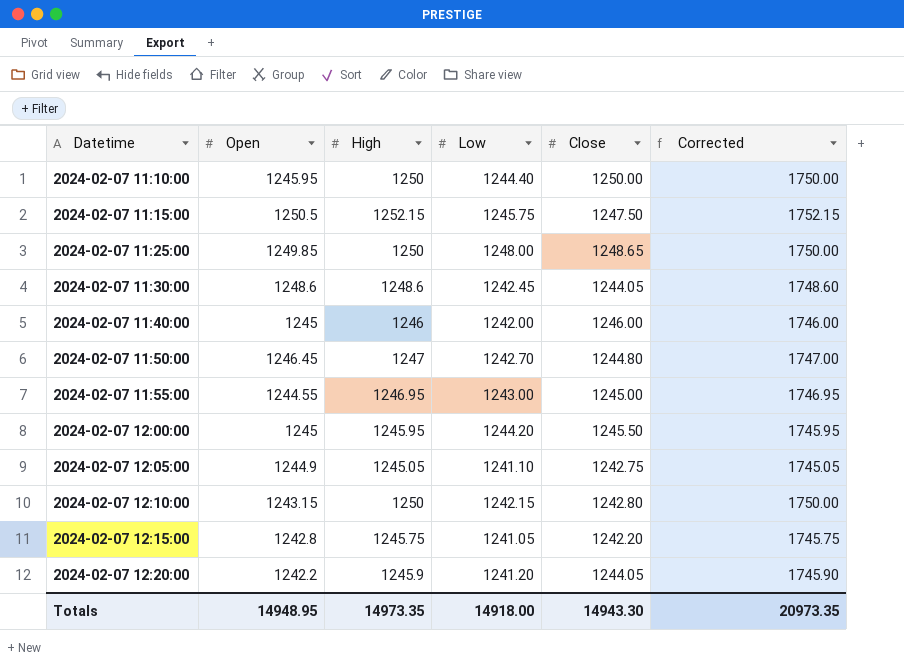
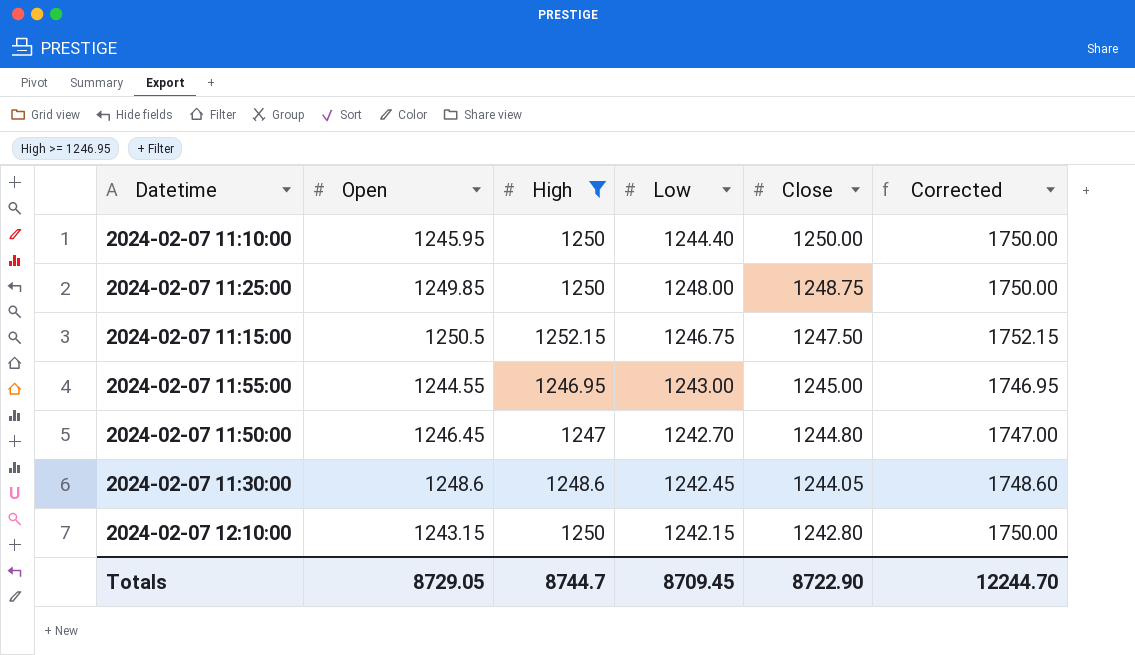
filter: none -> High >= 1246.95
row order: Datetime ascending -> Close descending
2024-02-07 11:25:00 | Close: 1248.65 -> 1248.75
2024-02-07 11:15:00 | Low: 1245.75 -> 1246.75
Totals | Open: 14948.95 -> 8729.05
Totals | High: 14973.35 -> 8744.7
Totals | Low: 14918.00 -> 8709.45
Totals | Close: 14943.30 -> 8722.90
Totals | Corrected: 20973.35 -> 12244.70

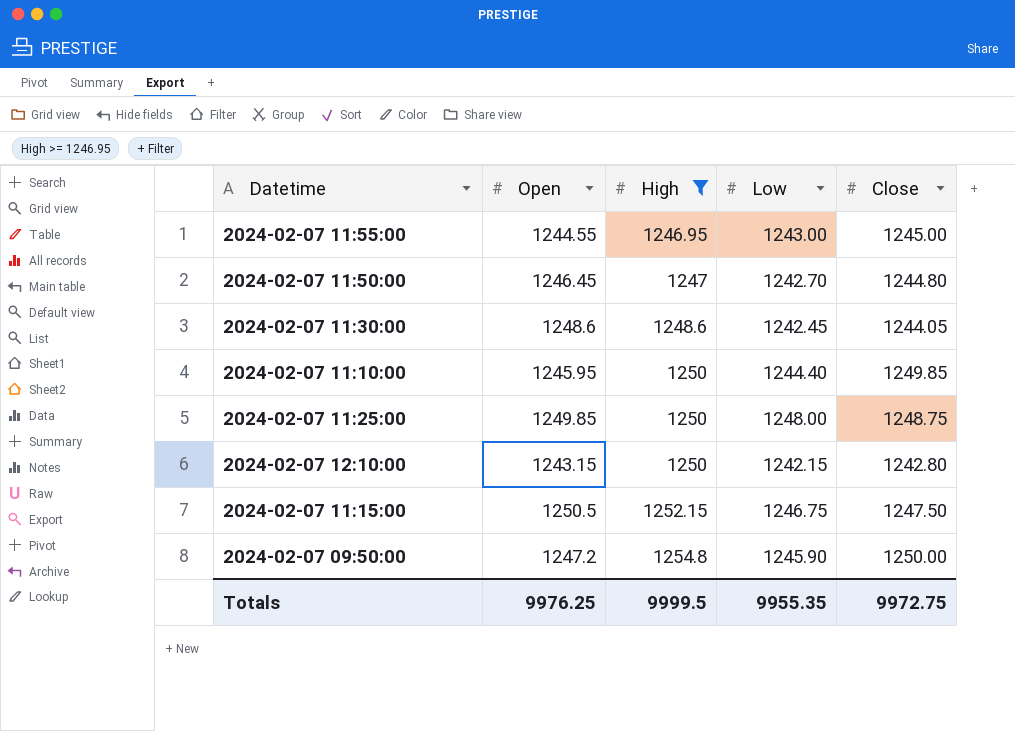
row order: Close descending -> High ascending
column Corrected | formula: [High] + 500 -> none
2024-02-07 11:10:00 | Close: 1250.00 -> 1249.85
row 2024-02-07 09:50:00: none -> 1247.2 | 1254.8 | 1245.90 | 1250.00
Totals | Open: 8729.05 -> 9976.25
Totals | High: 8744.7 -> 9999.5
Totals | Low: 8709.45 -> 9955.35
Totals | Close: 8722.90 -> 9972.75

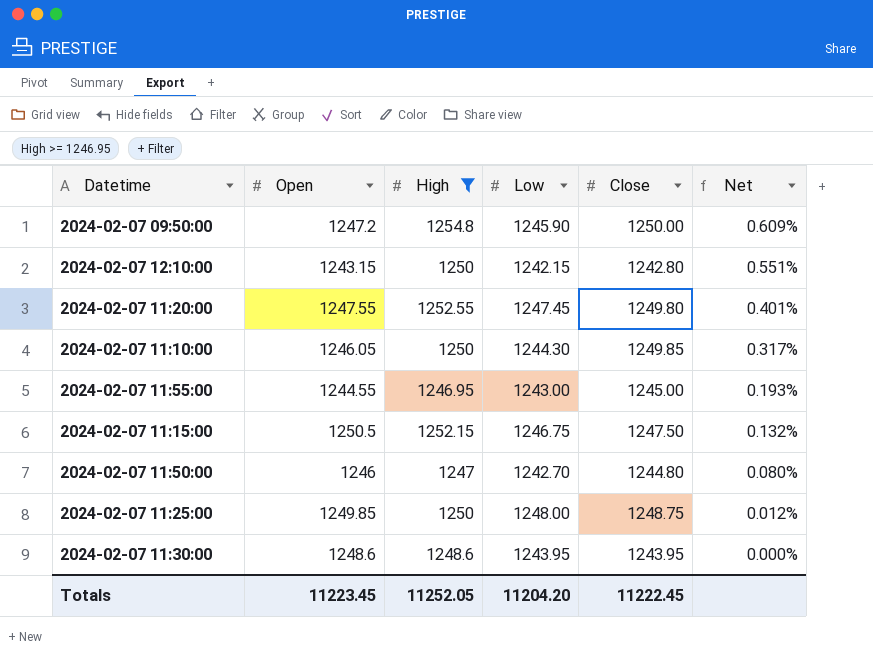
row order: High ascending -> Net descending
column Net | formula: none -> ([High] - [Open]) / [Open]
row 2024-02-07 11:20:00: none -> 1247.55 | 1252.55 | 1247.45 | 1249.80 | 0.401%
2024-02-07 11:10:00 | Open: 1245.95 -> 1246.05
2024-02-07 11:10:00 | Low: 1244.40 -> 1244.30
2024-02-07 11:50:00 | Open: 1246.45 -> 1246
2024-02-07 11:30:00 | Low: 1242.45 -> 1243.95
2024-02-07 11:30:00 | Close: 1244.05 -> 1243.95
Totals | Open: 9976.25 -> 11223.45
Totals | High: 9999.5 -> 11252.05
Totals | Low: 9955.35 -> 11204.20
Totals | Close: 9972.75 -> 11222.45

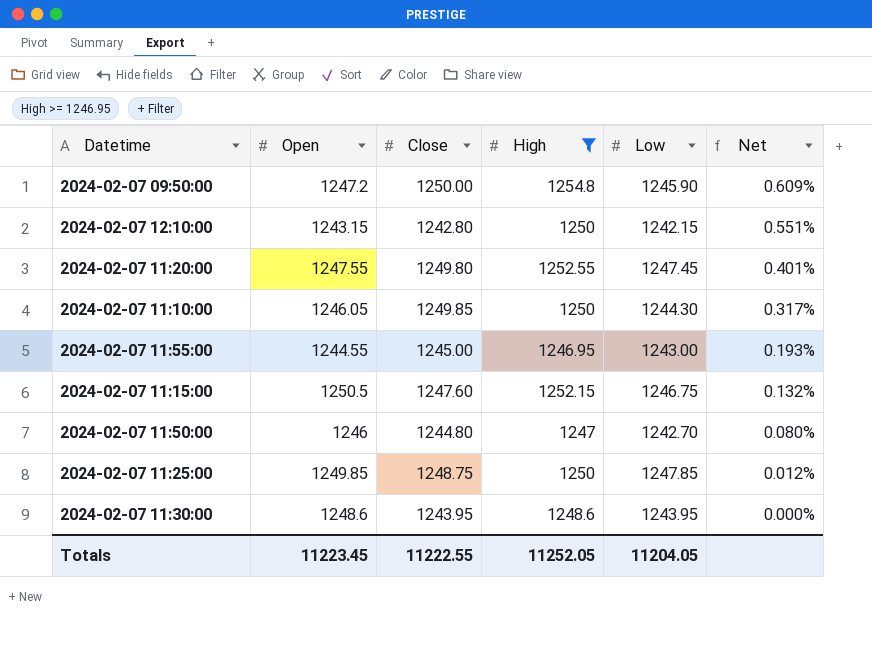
column Close | position: 5 -> 3
2024-02-07 11:15:00 | Close: 1247.50 -> 1247.60
2024-02-07 11:25:00 | Low: 1248.00 -> 1247.85
Totals | Close: 11222.45 -> 11222.55
Totals | Low: 11204.20 -> 11204.05

